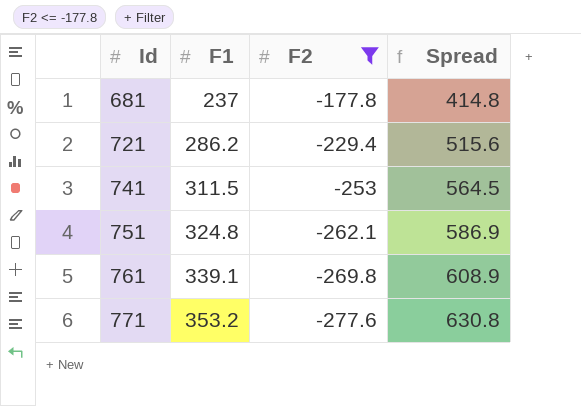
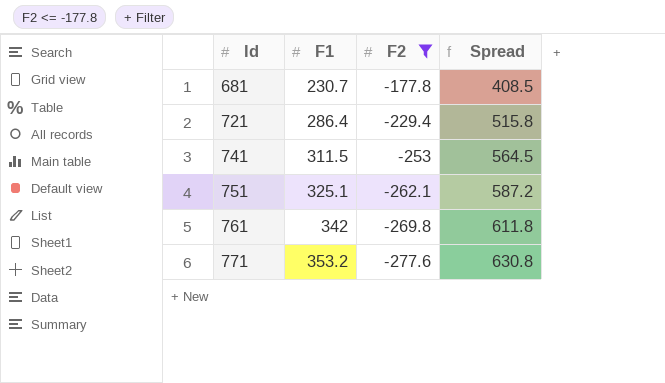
681 | F1: 237 -> 230.7
681 | Spread: 414.8 -> 408.5
721 | F1: 286.2 -> 286.4
721 | Spread: 515.6 -> 515.8
751 | F1: 324.8 -> 325.1
751 | Spread: 586.9 -> 587.2
761 | F1: 339.1 -> 342
761 | Spread: 608.9 -> 611.8

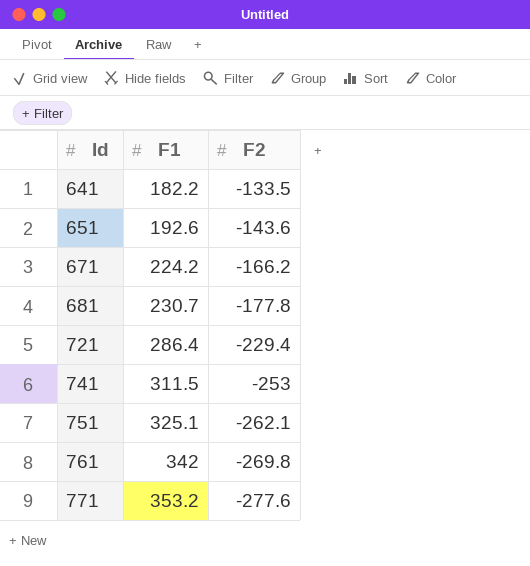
filter: F2 <= -177.8 -> none
column Spread | formula: [F1] - [F2] -> none

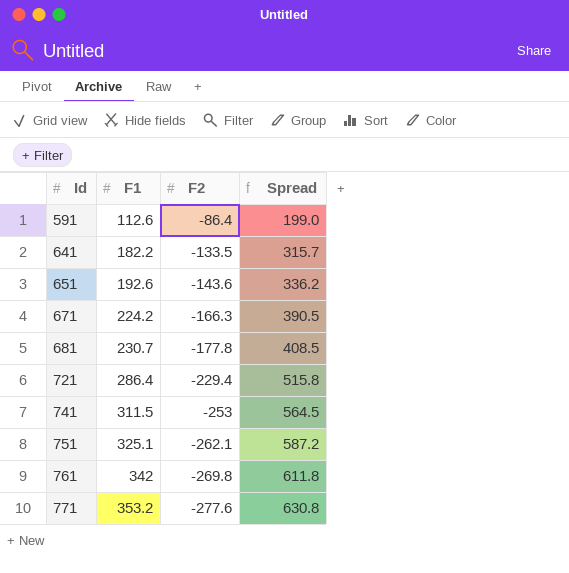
column Spread | formula: none -> [F1] - [F2]
row 591: none -> 112.6 | -86.4 | 199.0
671 | F2: -166.2 -> -166.3

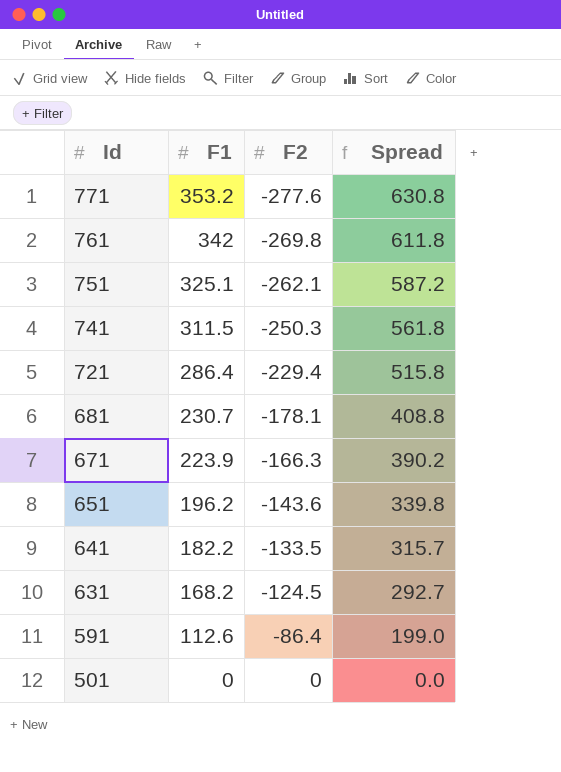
row order: Id ascending -> Id descending
741 | F2: -253 -> -250.3
741 | Spread: 564.5 -> 561.8
681 | F2: -177.8 -> -178.1
681 | Spread: 408.5 -> 408.8
671 | F1: 224.2 -> 223.9
671 | Spread: 390.5 -> 390.2
651 | F1: 192.6 -> 196.2
651 | Spread: 336.2 -> 339.8
row 631: none -> 168.2 | -124.5 | 292.7
row 501: none -> 0 | 0 | 0.0

